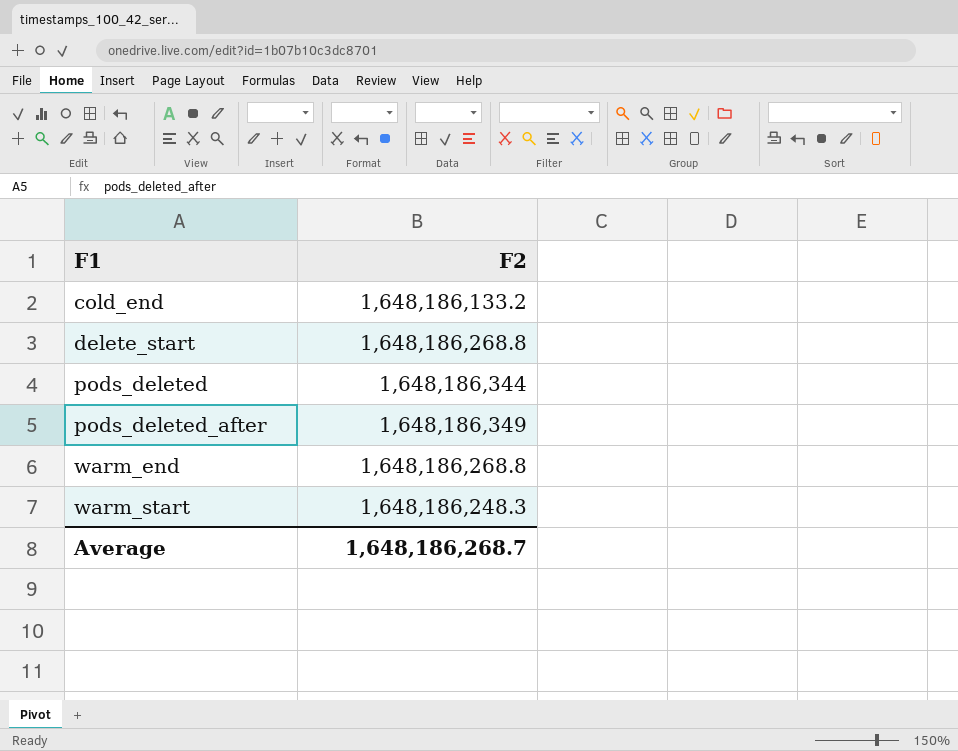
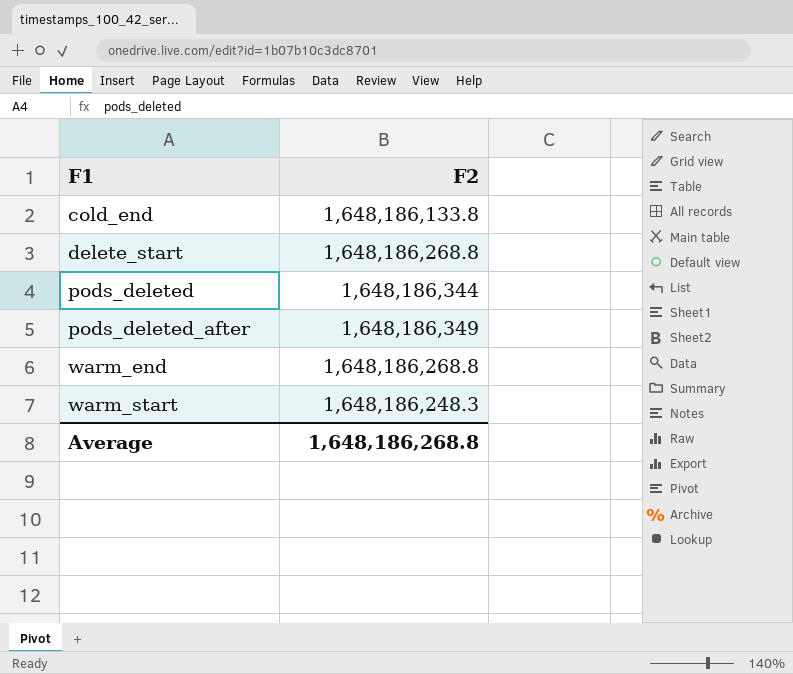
cold_end | F2: 1,648,186,133.2 -> 1,648,186,133.8
Average | F2: 1,648,186,268.7 -> 1,648,186,268.8

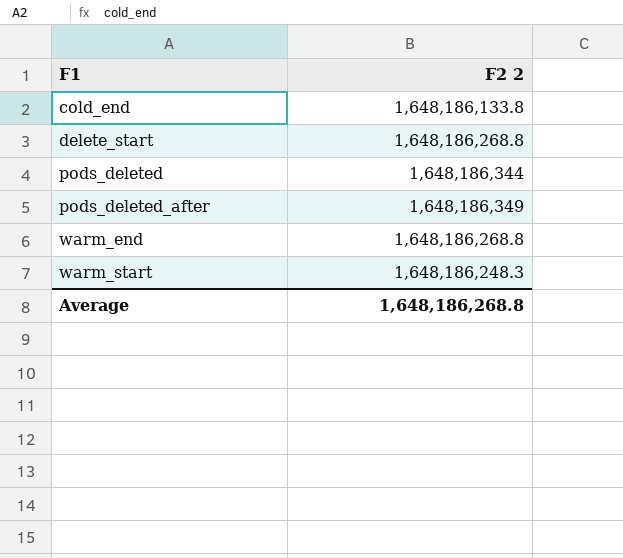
column name: F2 -> F2 2

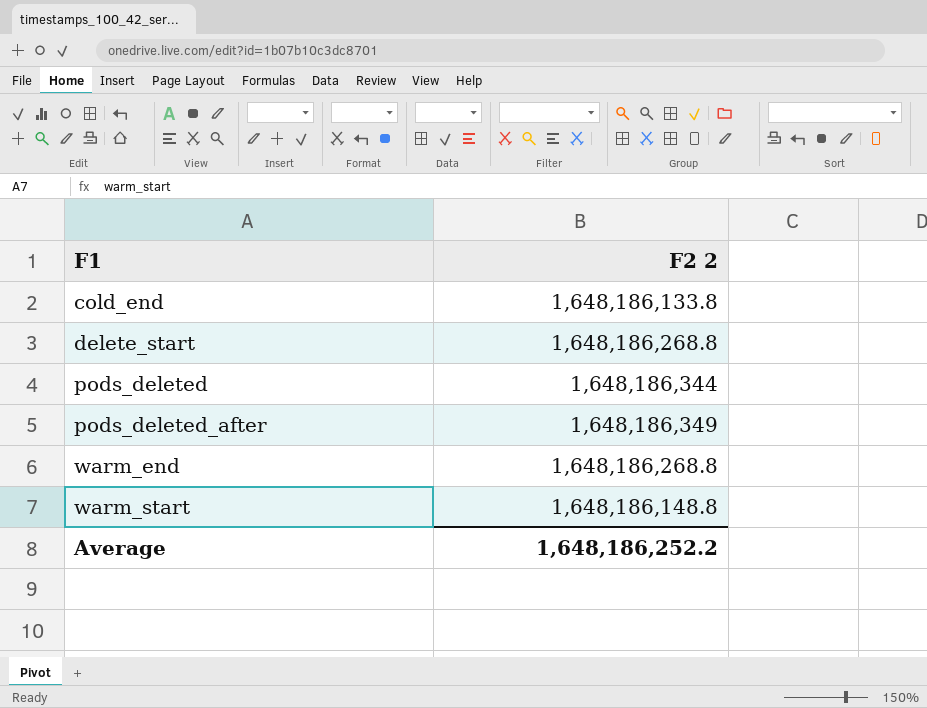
warm_start | F2 2: 1,648,186,248.3 -> 1,648,186,148.8
Average | F2 2: 1,648,186,268.8 -> 1,648,186,252.2

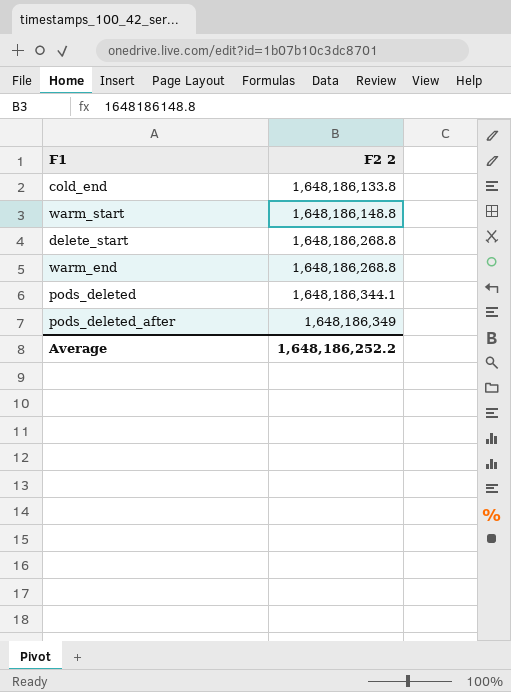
row order: F1 ascending -> F2 2 ascending
pods_deleted | F2 2: 1,648,186,344 -> 1,648,186,344.1

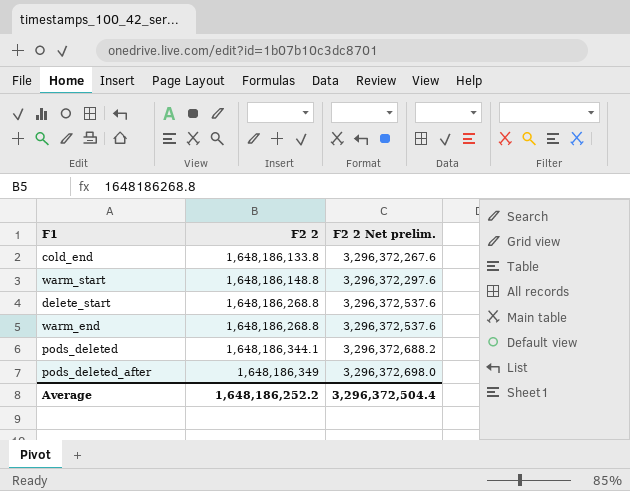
column F2 2 Net prelim. | formula: none -> [F2 2] * 2

